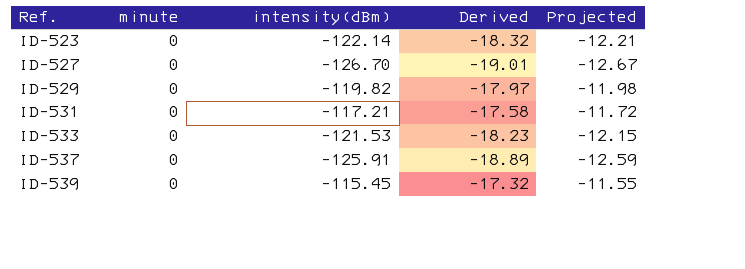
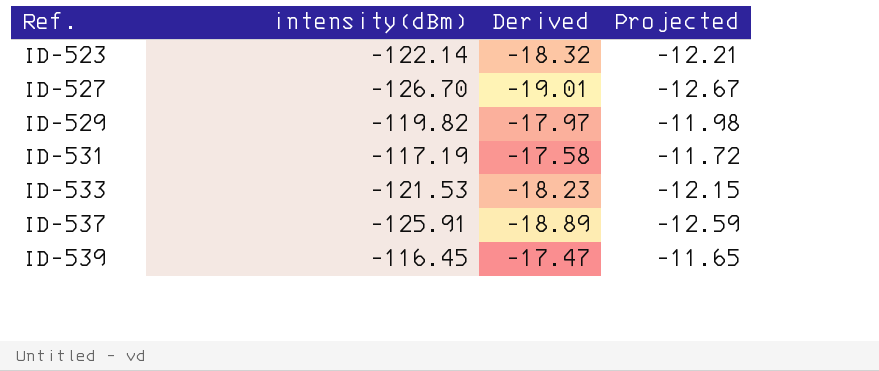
column minute | position: 2 -> none
ID-531 | intensity(dBm): -117.21 -> -117.19
ID-539 | intensity(dBm): -115.45 -> -116.45
ID-539 | Derived: -17.32 -> -17.47
ID-539 | Projected: -11.55 -> -11.65

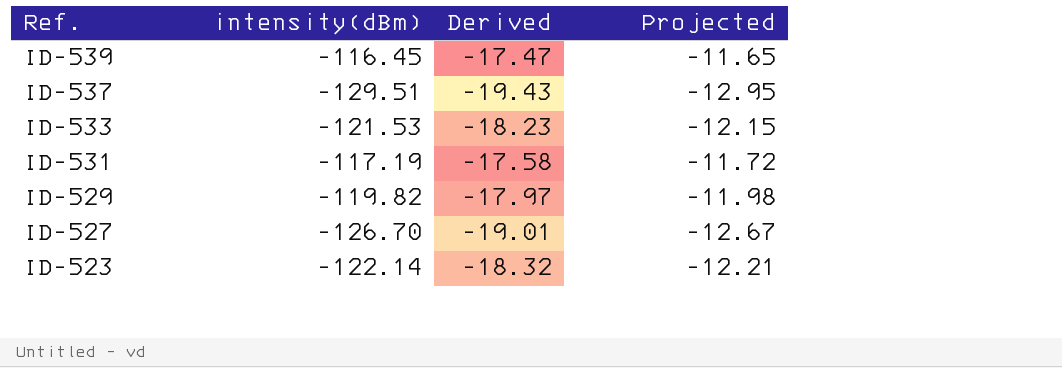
row order: Ref. ascending -> Ref. descending
ID-537 | intensity(dBm): -125.91 -> -129.51
ID-537 | Derived: -18.89 -> -19.43
ID-537 | Projected: -12.59 -> -12.95

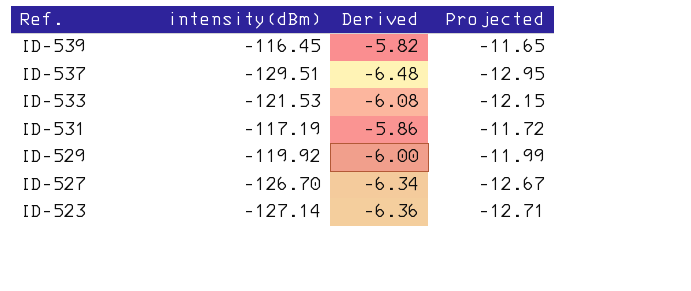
column Derived | formula: [intensity(dBm)] * 0.15 -> [intensity(dBm)] * 0.05
ID-529 | intensity(dBm): -119.82 -> -119.92
ID-529 | Projected: -11.98 -> -11.99
ID-523 | intensity(dBm): -122.14 -> -127.14
ID-523 | Projected: -12.21 -> -12.71

